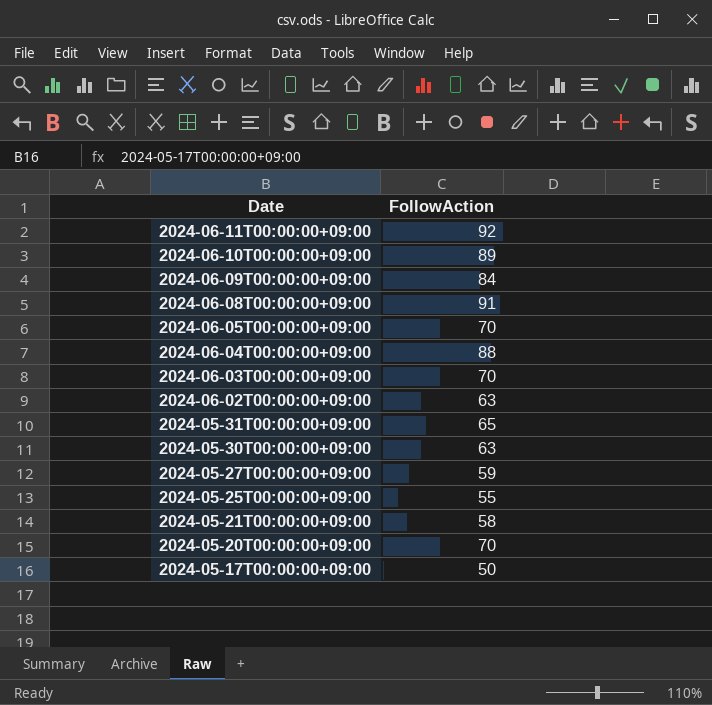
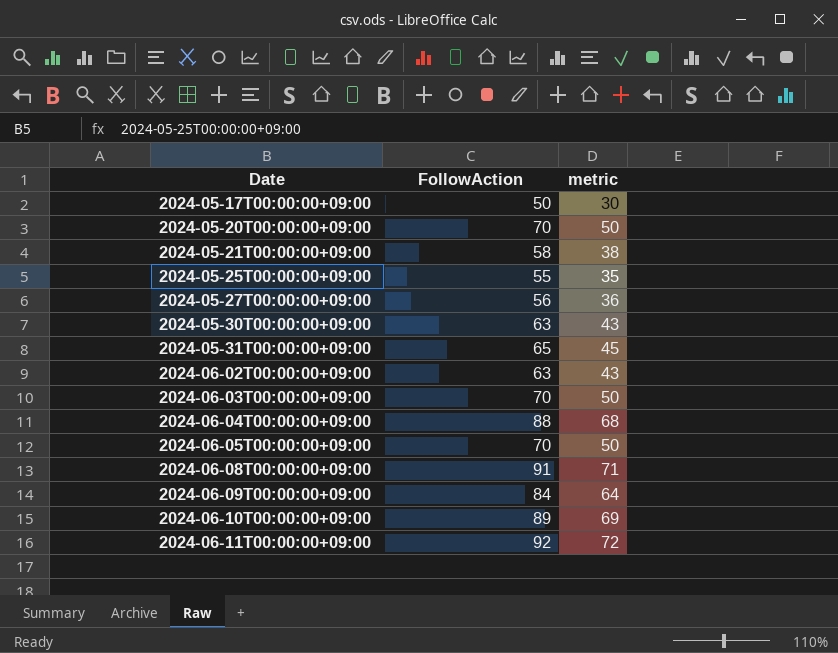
row order: Date descending -> Date ascending
column metric | formula: none -> [FollowAction] - 20
2024-05-27T00:00:00+09:00 | FollowAction: 59 -> 56

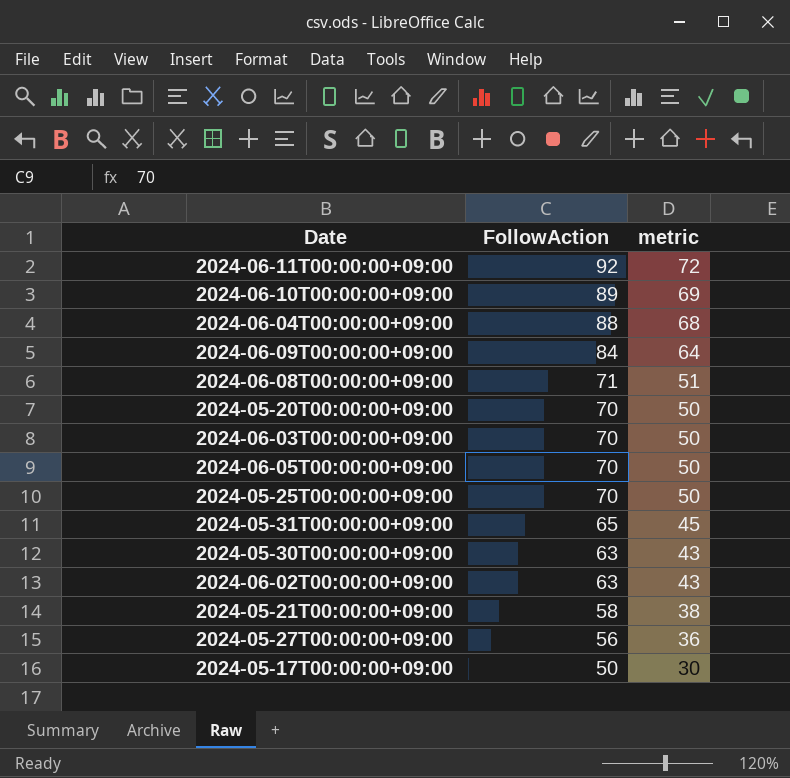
row order: Date ascending -> FollowAction descending
2024-06-08T00:00:00+09:00 | FollowAction: 91 -> 71
2024-06-08T00:00:00+09:00 | metric: 71 -> 51
2024-05-25T00:00:00+09:00 | FollowAction: 55 -> 70
2024-05-25T00:00:00+09:00 | metric: 35 -> 50

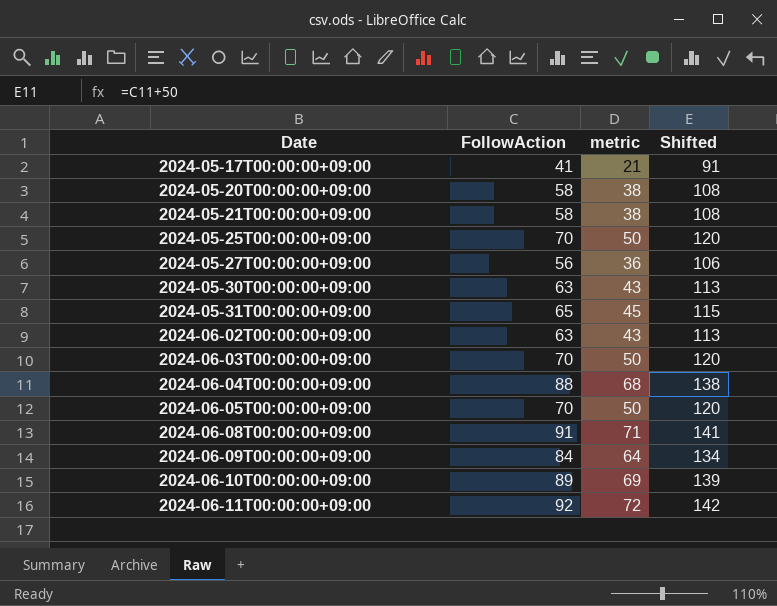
row order: FollowAction descending -> Date ascending
column Shifted | formula: none -> [FollowAction] + 50
2024-05-17T00:00:00+09:00 | FollowAction: 50 -> 41
2024-05-17T00:00:00+09:00 | metric: 30 -> 21
2024-05-20T00:00:00+09:00 | FollowAction: 70 -> 58
2024-05-20T00:00:00+09:00 | metric: 50 -> 38
2024-06-08T00:00:00+09:00 | FollowAction: 71 -> 91
2024-06-08T00:00:00+09:00 | metric: 51 -> 71

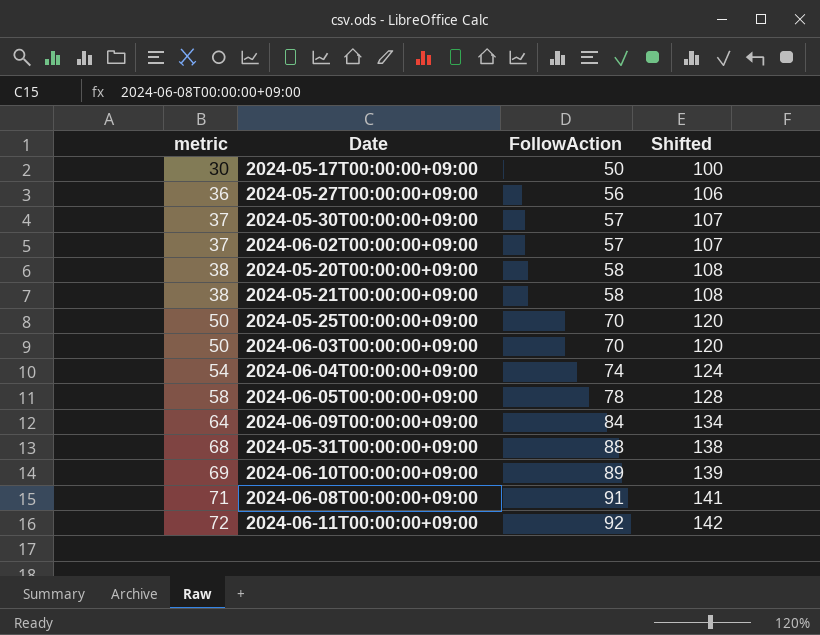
row order: Date ascending -> metric ascending
column metric | position: 3 -> 1
2024-05-17T00:00:00+09:00 | metric: 21 -> 30
2024-05-17T00:00:00+09:00 | FollowAction: 41 -> 50
2024-05-17T00:00:00+09:00 | Shifted: 91 -> 100
2024-05-30T00:00:00+09:00 | metric: 43 -> 37
2024-05-30T00:00:00+09:00 | FollowAction: 63 -> 57
2024-05-30T00:00:00+09:00 | Shifted: 113 -> 107
2024-06-02T00:00:00+09:00 | metric: 43 -> 37
2024-06-02T00:00:00+09:00 | FollowAction: 63 -> 57
2024-06-02T00:00:00+09:00 | Shifted: 113 -> 107
2024-06-04T00:00:00+09:00 | metric: 68 -> 54
2024-06-04T00:00:00+09:00 | FollowAction: 88 -> 74
2024-06-04T00:00:00+09:00 | Shifted: 138 -> 124
2024-06-05T00:00:00+09:00 | metric: 50 -> 58
2024-06-05T00:00:00+09:00 | FollowAction: 70 -> 78
2024-06-05T00:00:00+09:00 | Shifted: 120 -> 128
2024-05-31T00:00:00+09:00 | metric: 45 -> 68
2024-05-31T00:00:00+09:00 | FollowAction: 65 -> 88
2024-05-31T00:00:00+09:00 | Shifted: 115 -> 138

